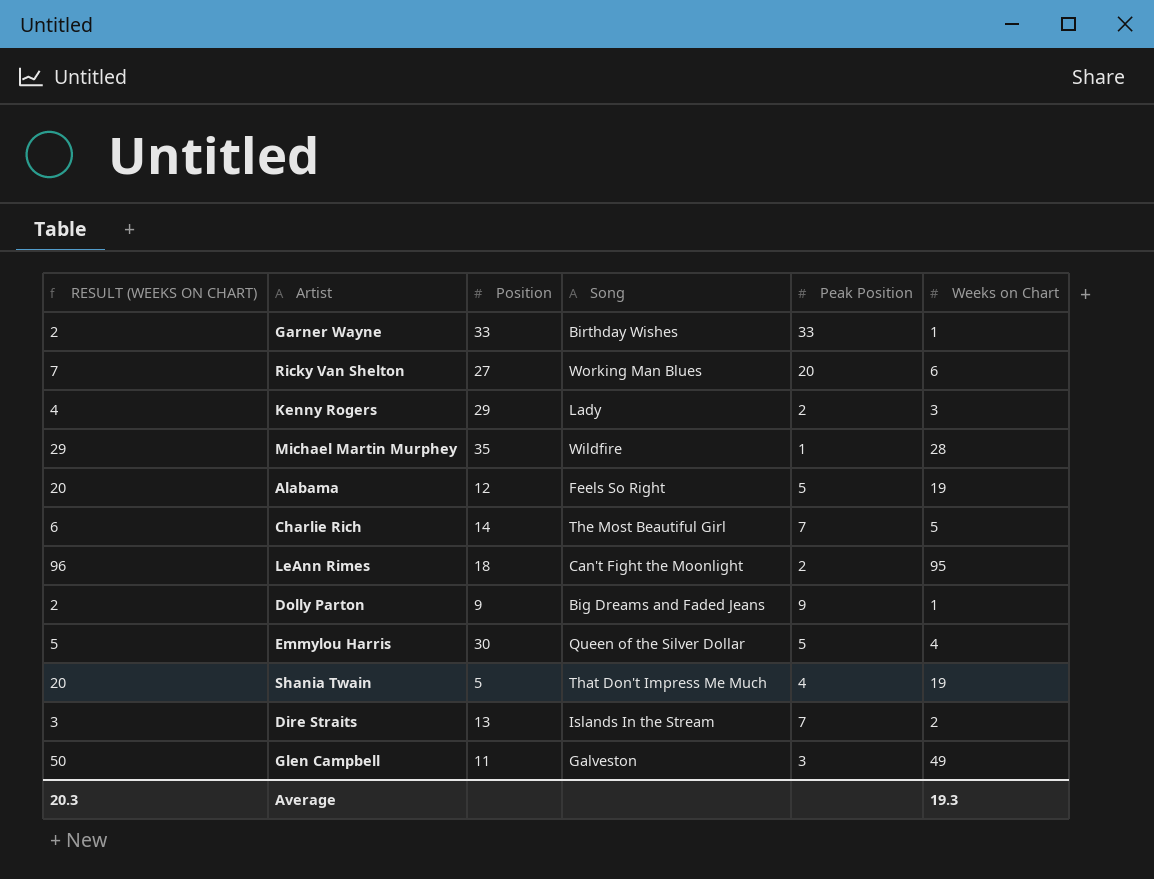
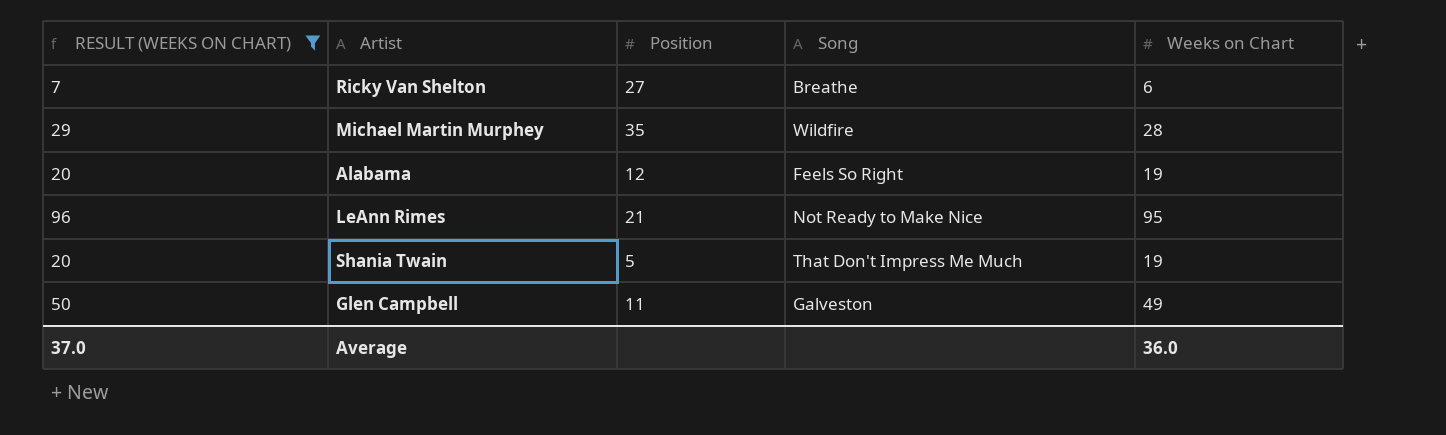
filter: none -> RESULT (WEEKS ON CHART) >= 7
column Peak Position | position: 5 -> none
Ricky Van Shelton | Song: Working Man Blues -> Breathe
LeAnn Rimes | Position: 18 -> 21
LeAnn Rimes | Song: Can't Fight the Moonlight -> Not Ready to Make Nice
Average | RESULT (WEEKS ON CHART): 20.3 -> 37.0
Average | Weeks on Chart: 19.3 -> 36.0

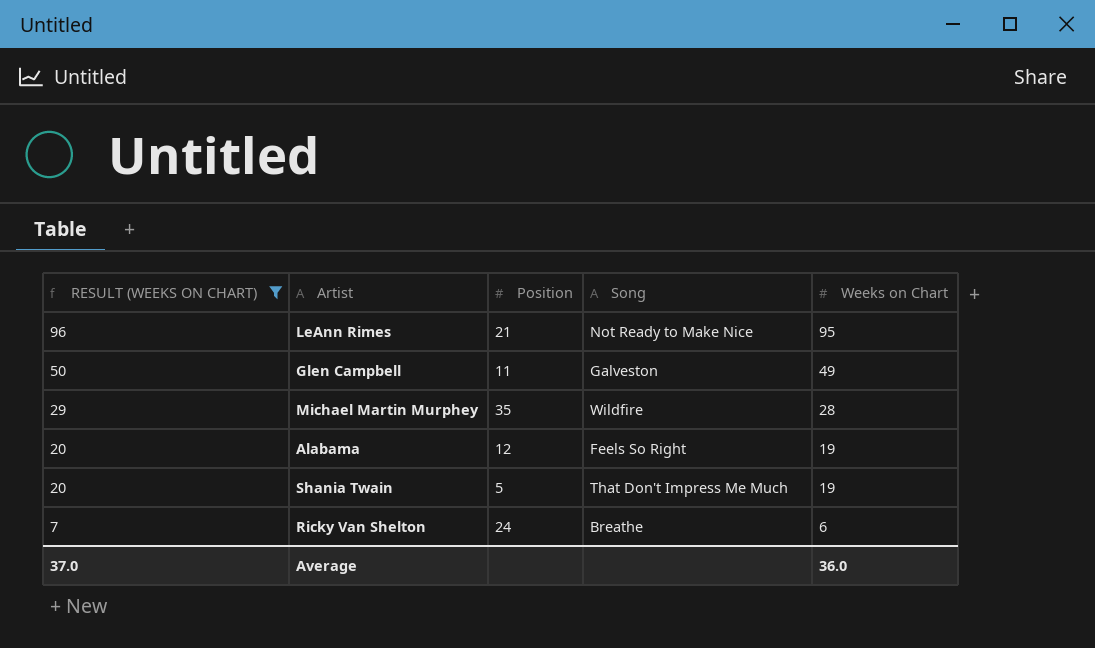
row order: none -> RESULT (WEEKS ON CHART) descending
Ricky Van Shelton | Position: 27 -> 24

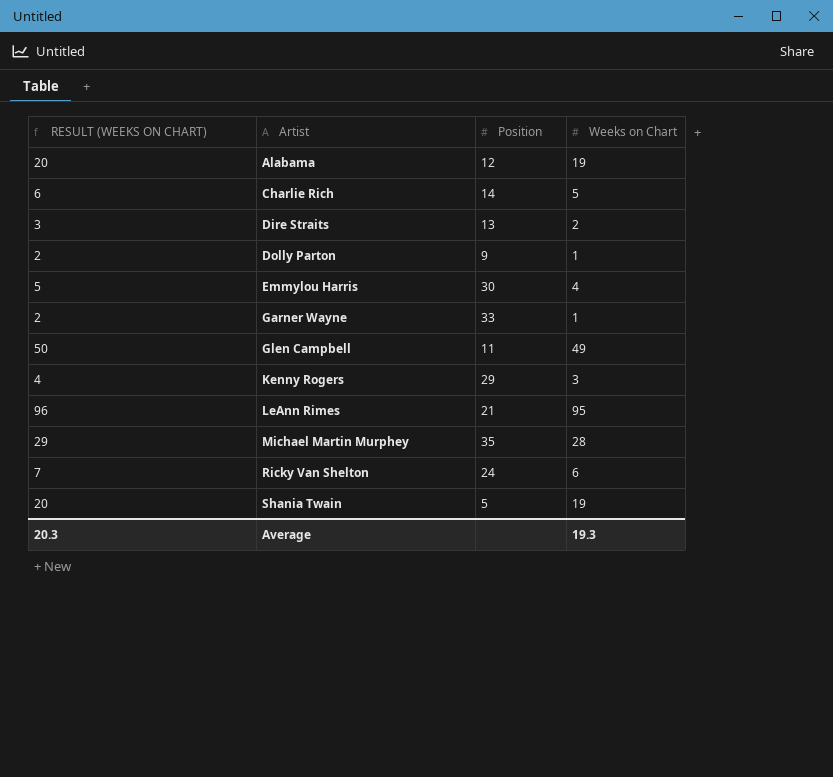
filter: RESULT (WEEKS ON CHART) >= 7 -> none
row order: RESULT (WEEKS ON CHART) descending -> Artist ascending
column Song | position: 4 -> none
Average | RESULT (WEEKS ON CHART): 37.0 -> 20.3
Average | Weeks on Chart: 36.0 -> 19.3

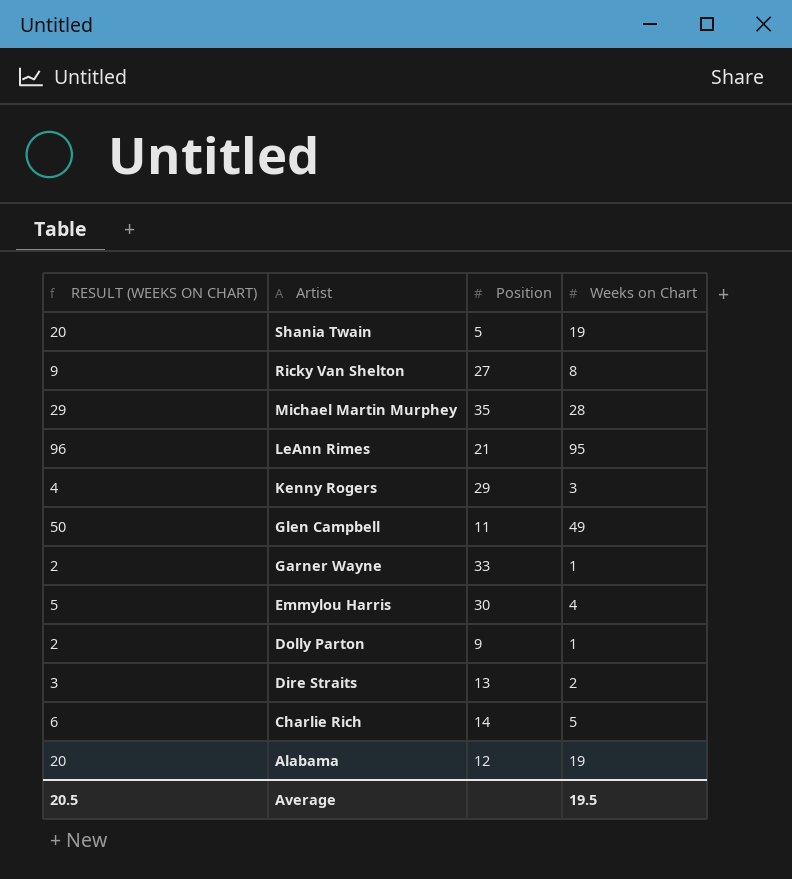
row order: Artist ascending -> Artist descending
Ricky Van Shelton | RESULT (WEEKS ON CHART): 7 -> 9
Ricky Van Shelton | Position: 24 -> 27
Ricky Van Shelton | Weeks on Chart: 6 -> 8
Average | RESULT (WEEKS ON CHART): 20.3 -> 20.5
Average | Weeks on Chart: 19.3 -> 19.5

